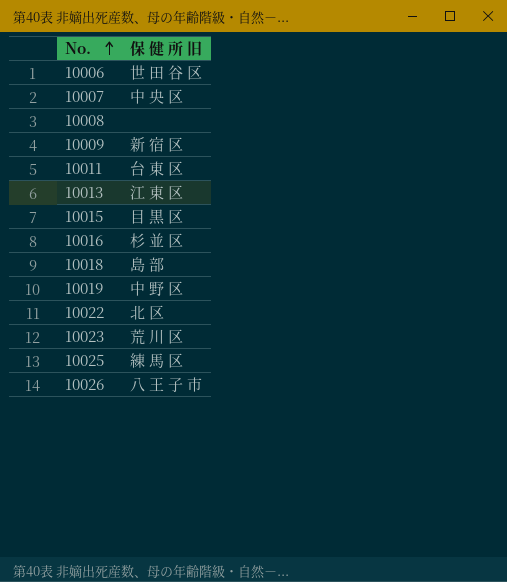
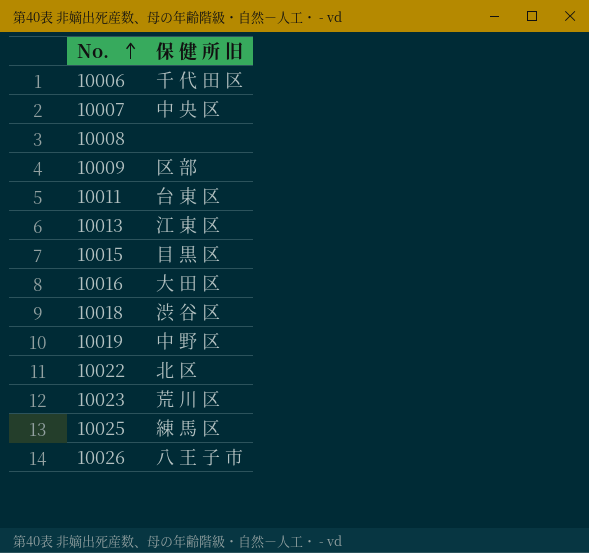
10006 | 保 健 所 旧: 世 田 谷 区 -> 千 代 田 区
10009 | 保 健 所 旧: 新 宿 区 -> 区 部
10016 | 保 健 所 旧: 杉 並 区 -> 大 田 区
10018 | 保 健 所 旧: 島 部 -> 渋 谷 区

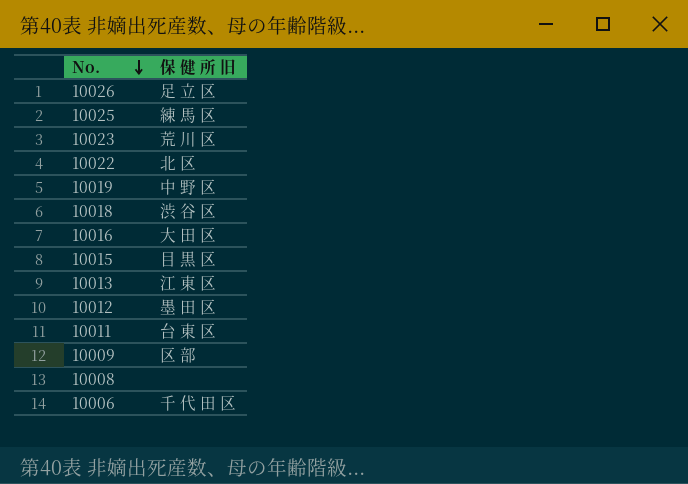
row order: No. ascending -> No. descending
row 10007: 中 央 区 -> none
10026 | 保 健 所 旧: 八 王 子 市 -> 足 立 区
row 10012: none -> 墨 田 区

